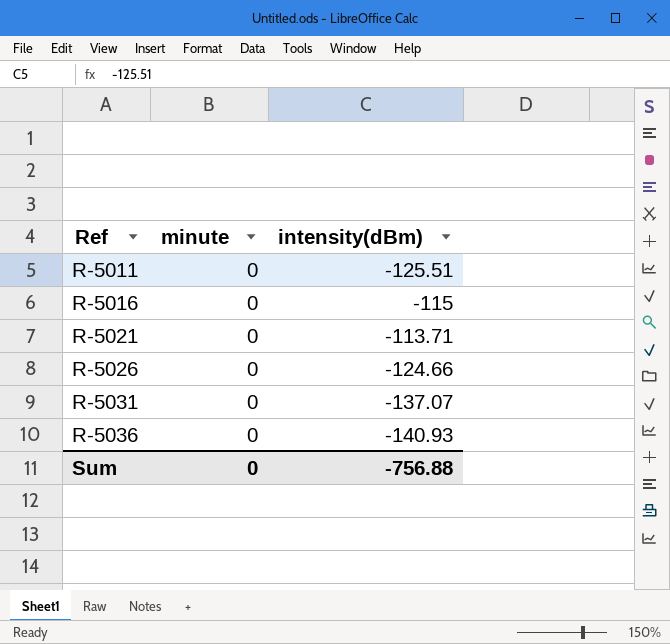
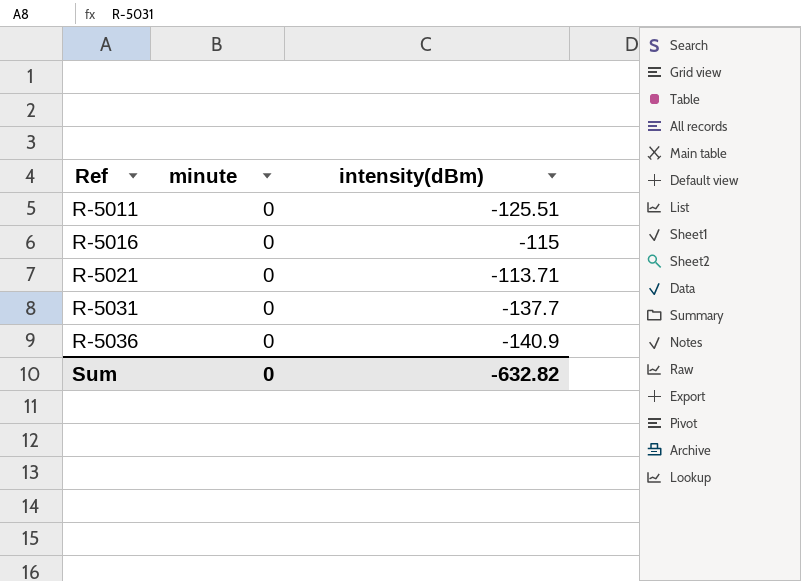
row R-5026: 0 | -124.66 -> none
R-5031 | intensity(dBm): -137.07 -> -137.7
R-5036 | intensity(dBm): -140.93 -> -140.9
Sum | intensity(dBm): -756.88 -> -632.82

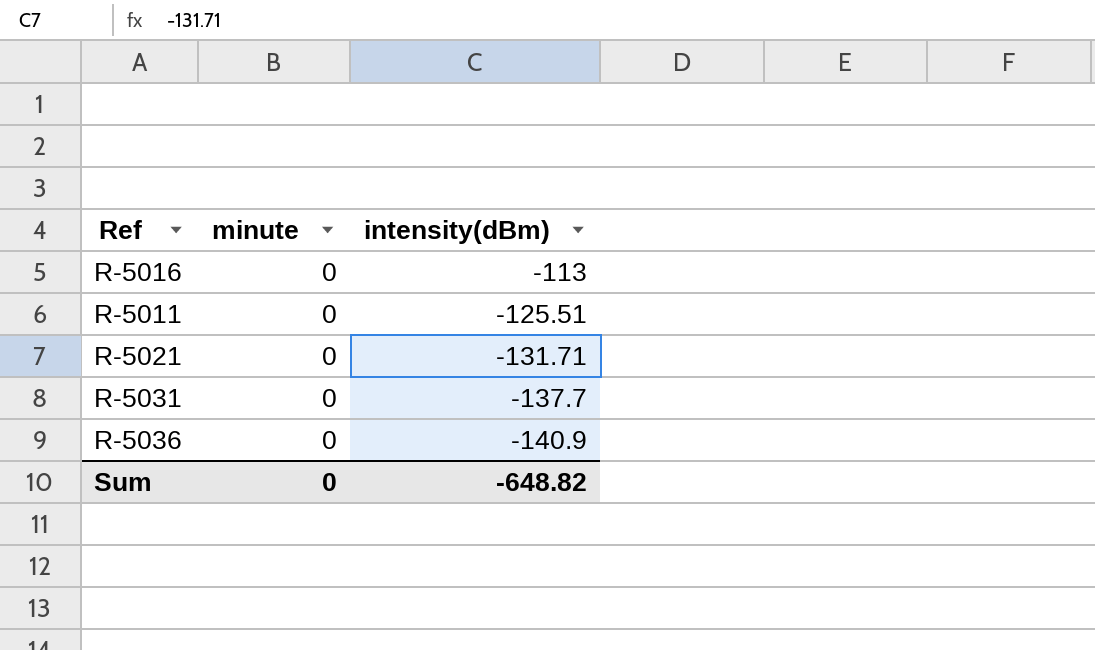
row order: Ref ascending -> intensity(dBm) descending
R-5016 | intensity(dBm): -115 -> -113
R-5021 | intensity(dBm): -113.71 -> -131.71
Sum | intensity(dBm): -632.82 -> -648.82

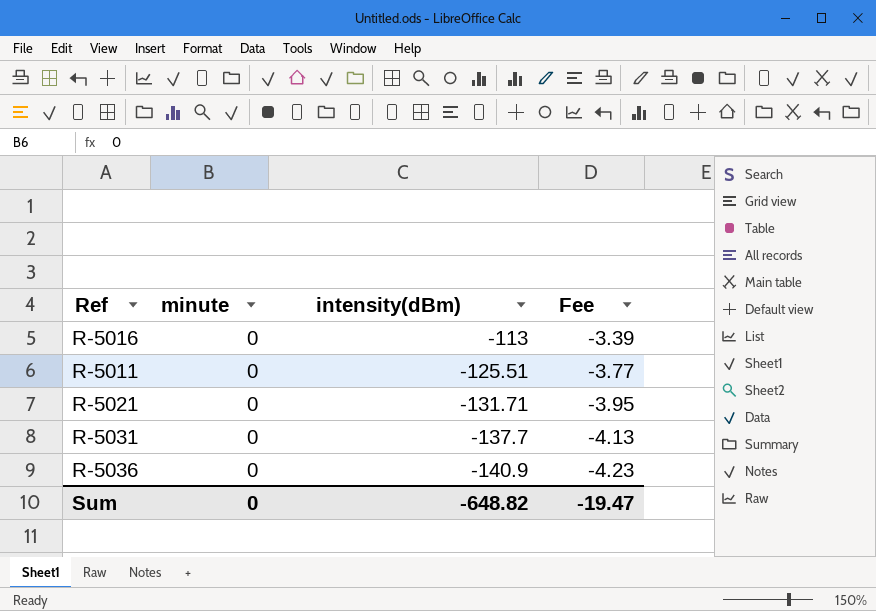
column Fee | formula: none -> [intensity(dBm)] * 0.03

